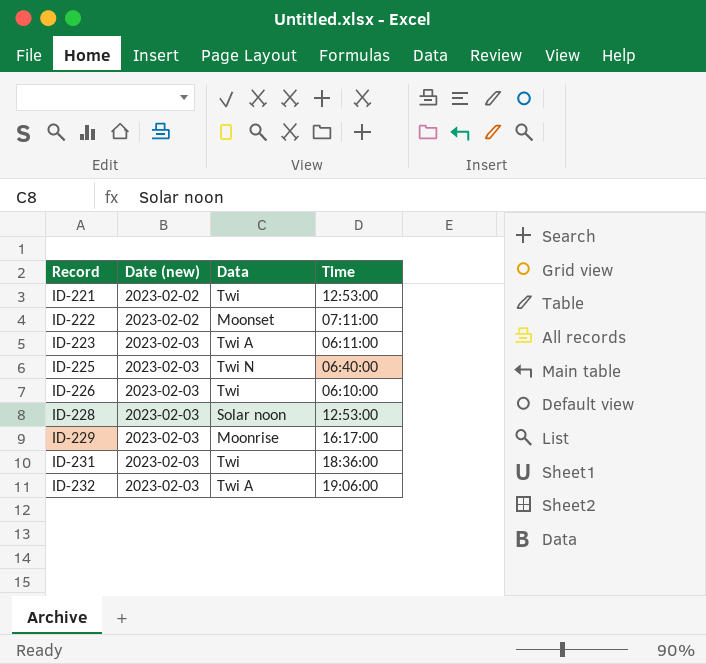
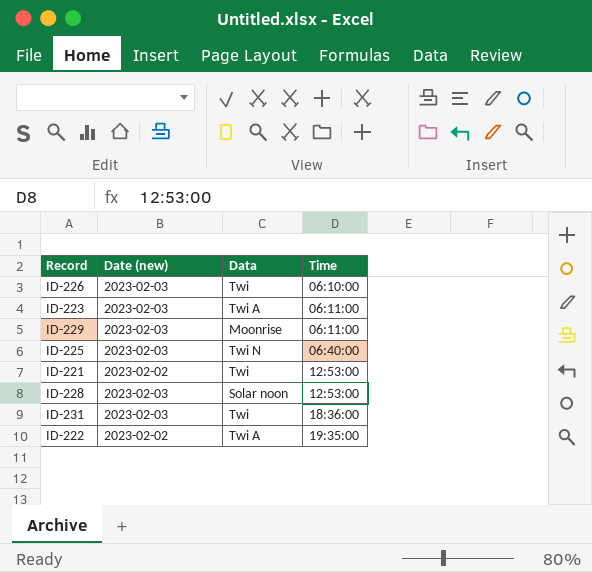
row order: Record ascending -> Time ascending
row ID-232: 2023-02-03 | Twi A | 19:06:00 -> none
ID-229 | Time: 16:17:00 -> 06:11:00
ID-222 | Data: Moonset -> Twi A
ID-222 | Time: 07:11:00 -> 19:35:00

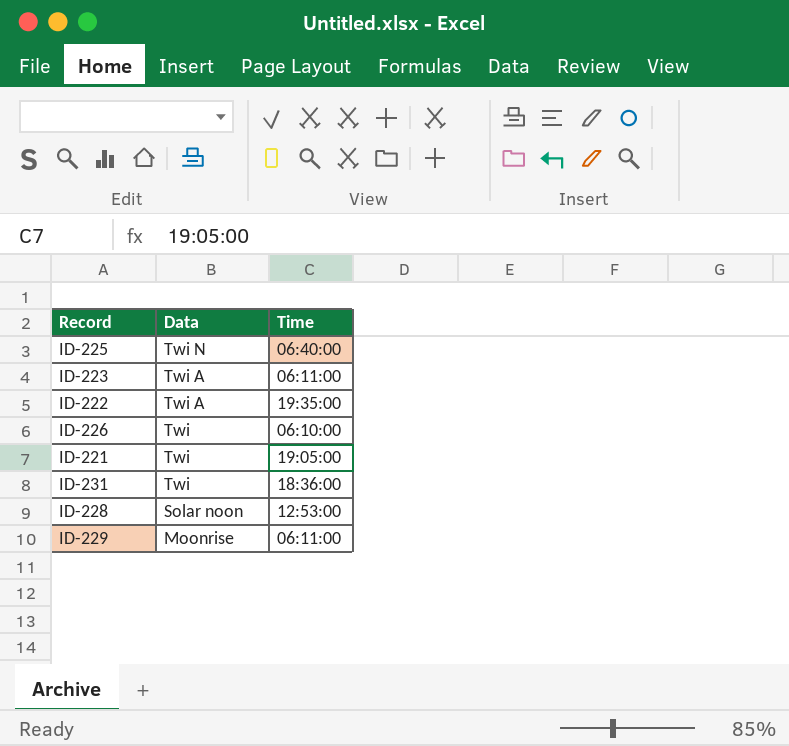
row order: Time ascending -> Data descending
column Date (new) | position: 2 -> none
ID-221 | Time: 12:53:00 -> 19:05:00

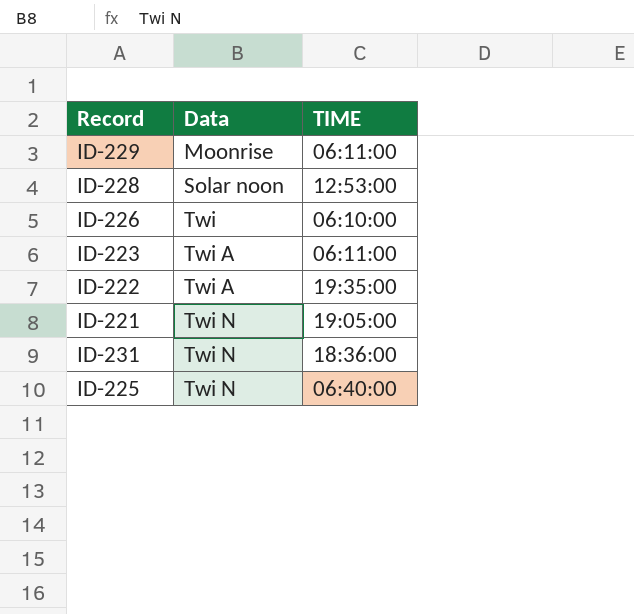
row order: Data descending -> Data ascending
column name: Time -> TIME
ID-221 | Data: Twi -> Twi N
ID-231 | Data: Twi -> Twi N

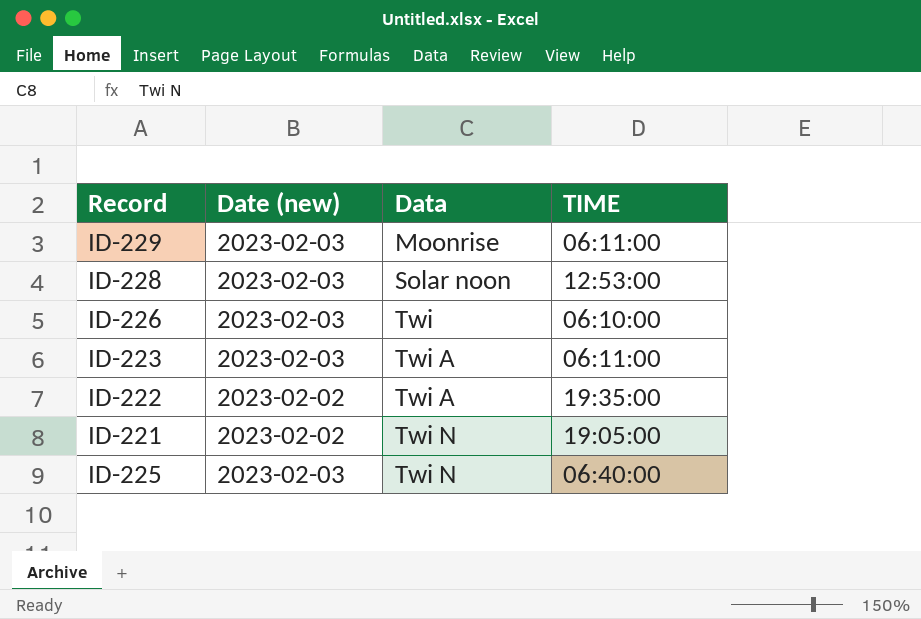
column Date (new) | position: none -> 2
row ID-231: Twi N | 18:36:00 -> none

